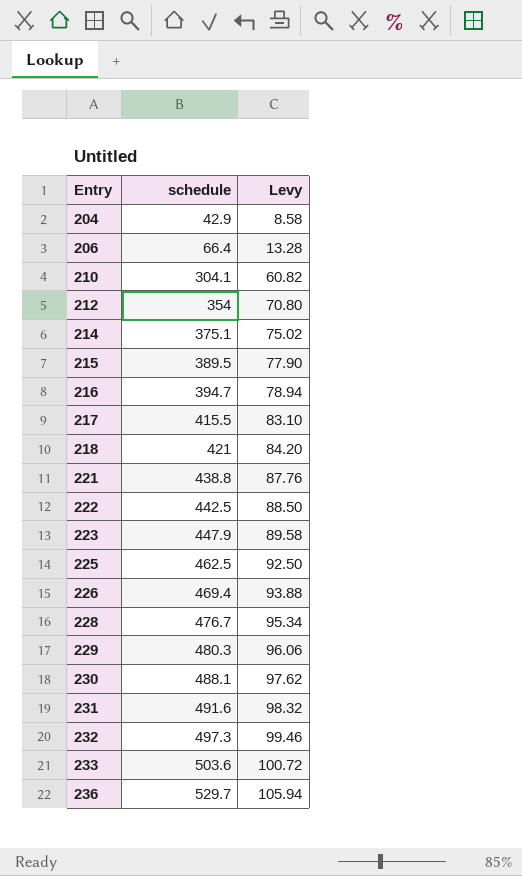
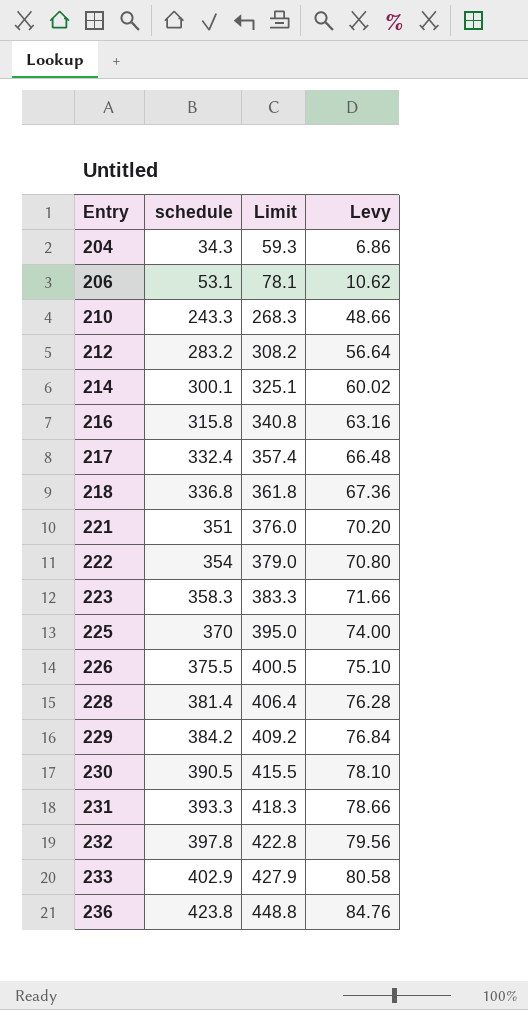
column Limit | formula: none -> [schedule] + 25
row 215: 389.5 | 77.90 -> none
204 | schedule: 42.9 -> 34.3
204 | Levy: 8.58 -> 6.86
206 | schedule: 66.4 -> 53.1
206 | Levy: 13.28 -> 10.62
210 | schedule: 304.1 -> 243.3
210 | Levy: 60.82 -> 48.66
212 | schedule: 354 -> 283.2
212 | Levy: 70.80 -> 56.64
214 | schedule: 375.1 -> 300.1
214 | Levy: 75.02 -> 60.02
216 | schedule: 394.7 -> 315.8
216 | Levy: 78.94 -> 63.16
217 | schedule: 415.5 -> 332.4
217 | Levy: 83.10 -> 66.48
218 | schedule: 421 -> 336.8
218 | Levy: 84.20 -> 67.36
221 | schedule: 438.8 -> 351
221 | Levy: 87.76 -> 70.20
222 | schedule: 442.5 -> 354
222 | Levy: 88.50 -> 70.80
223 | schedule: 447.9 -> 358.3
223 | Levy: 89.58 -> 71.66
225 | schedule: 462.5 -> 370
225 | Levy: 92.50 -> 74.00
226 | schedule: 469.4 -> 375.5
226 | Levy: 93.88 -> 75.10
228 | schedule: 476.7 -> 381.4
228 | Levy: 95.34 -> 76.28
229 | schedule: 480.3 -> 384.2
229 | Levy: 96.06 -> 76.84
230 | schedule: 488.1 -> 390.5
230 | Levy: 97.62 -> 78.10
231 | schedule: 491.6 -> 393.3
231 | Levy: 98.32 -> 78.66
232 | schedule: 497.3 -> 397.8
232 | Levy: 99.46 -> 79.56
233 | schedule: 503.6 -> 402.9
233 | Levy: 100.72 -> 80.58
236 | schedule: 529.7 -> 423.8
236 | Levy: 105.94 -> 84.76

